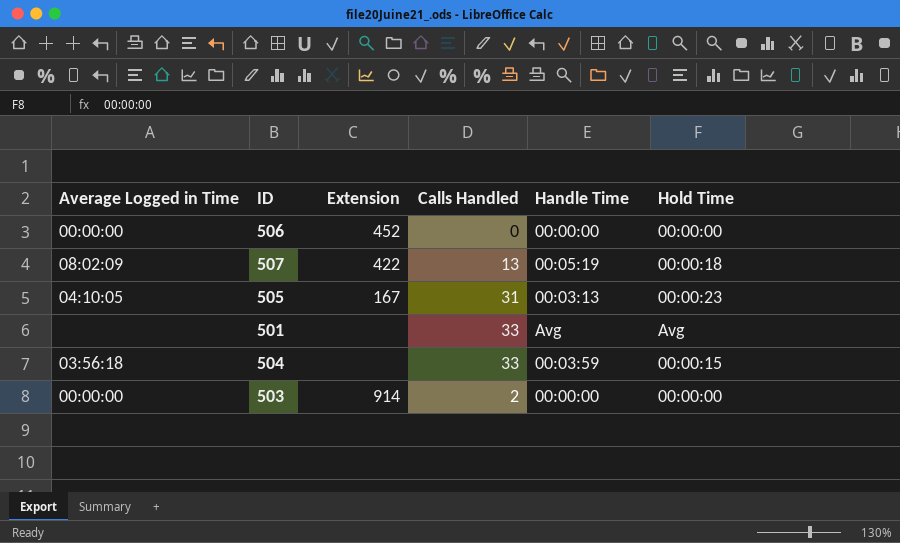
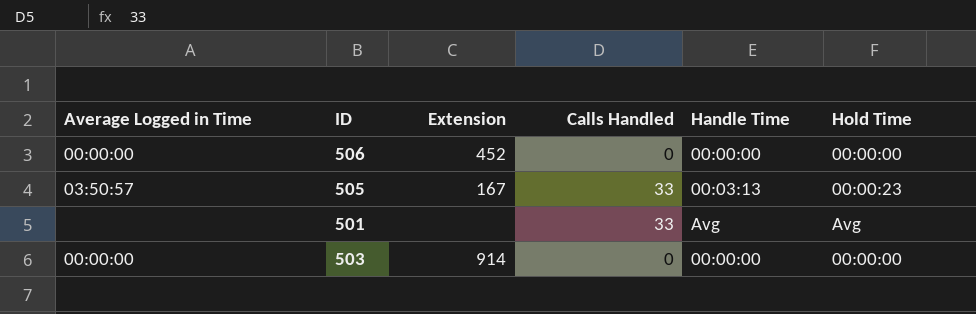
row 507: 08:02:09 | 422 | 13 | 00:05:19 | 00:00:18 -> none
row 504: 03:56:18 | none | 33 | 00:03:59 | 00:00:15 -> none
505 | Average Logged in Time: 04:10:05 -> 03:50:57
505 | Calls Handled: 31 -> 33
503 | Calls Handled: 2 -> 0

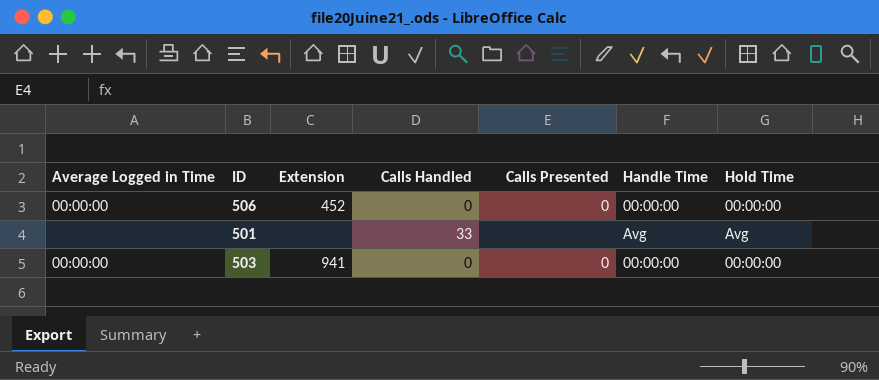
column Calls Presented | position: none -> 5
row 505: 03:50:57 | 167 | 33 | 00:03:13 | 00:00:23 -> none
503 | Extension: 914 -> 941

